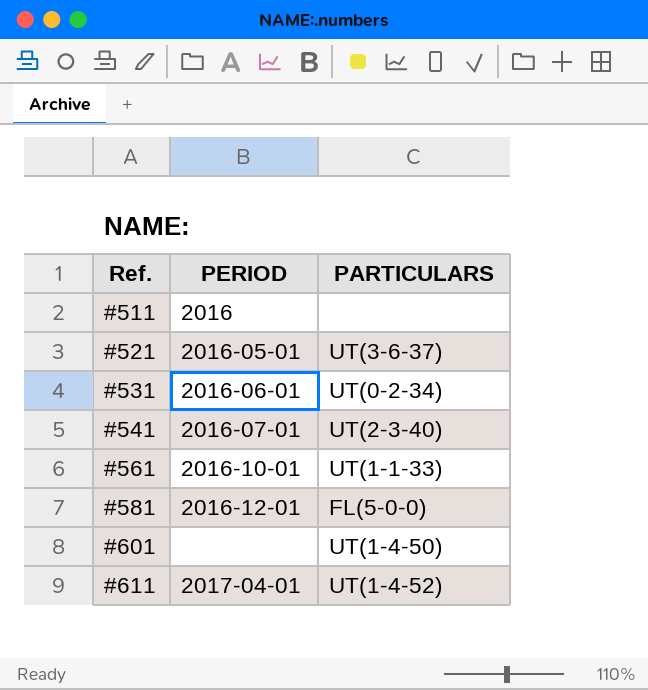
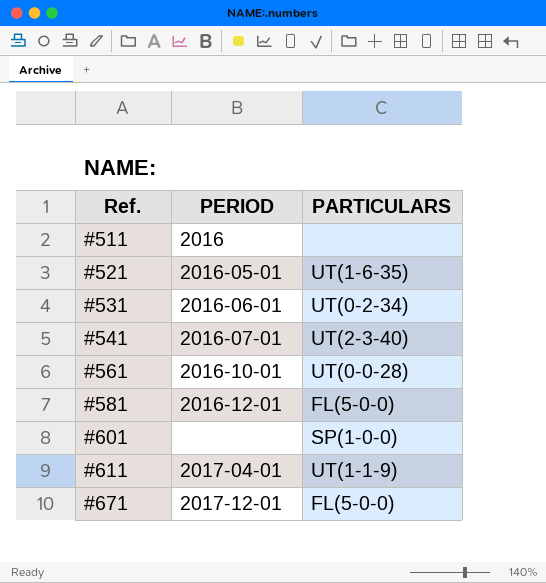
#521 | PARTICULARS: UT(3-6-37) -> UT(1-6-35)
#561 | PARTICULARS: UT(1-1-33) -> UT(0-0-28)
#601 | PARTICULARS: UT(1-4-50) -> SP(1-0-0)
#611 | PARTICULARS: UT(1-4-52) -> UT(1-1-9)
row #671: none -> 2017-12-01 | FL(5-0-0)

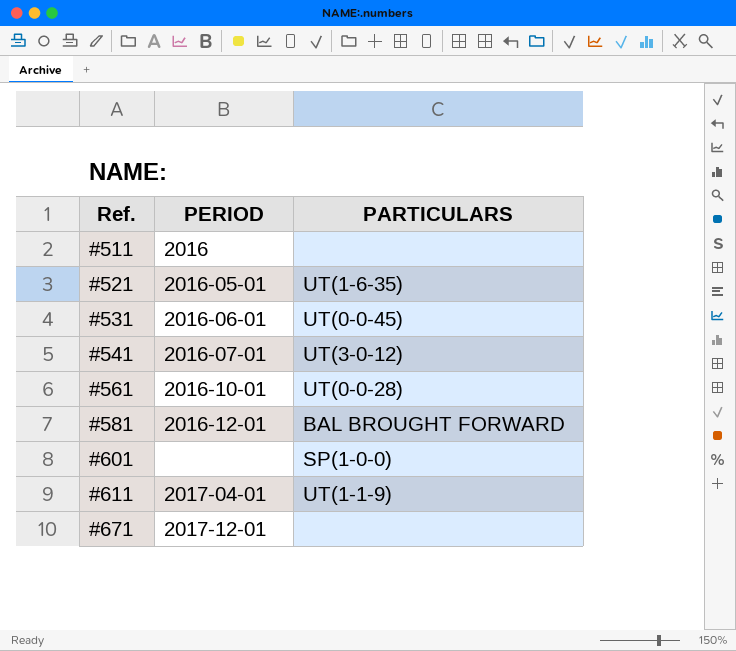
#531 | PARTICULARS: UT(0-2-34) -> UT(0-0-45)
#541 | PARTICULARS: UT(2-3-40) -> UT(3-0-12)
#581 | PARTICULARS: FL(5-0-0) -> BAL BROUGHT FORWARD
#671 | PARTICULARS: FL(5-0-0) -> none

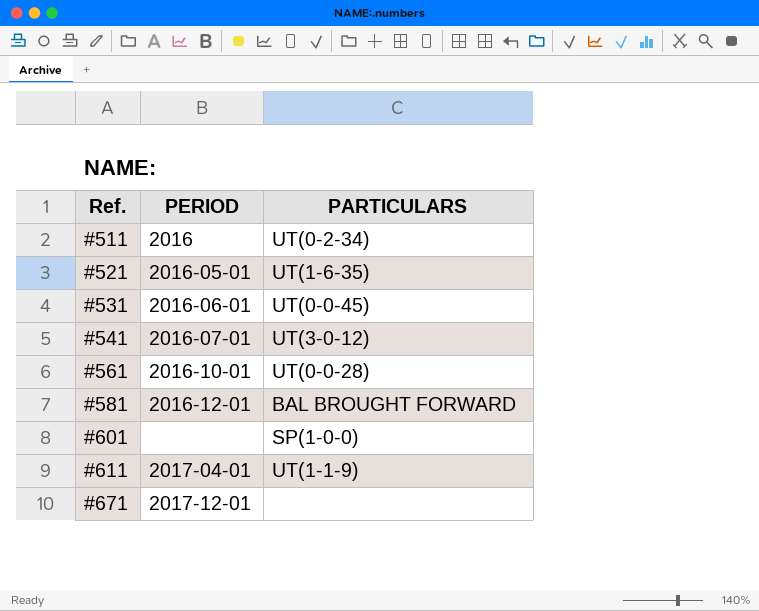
#511 | PARTICULARS: none -> UT(0-2-34)

